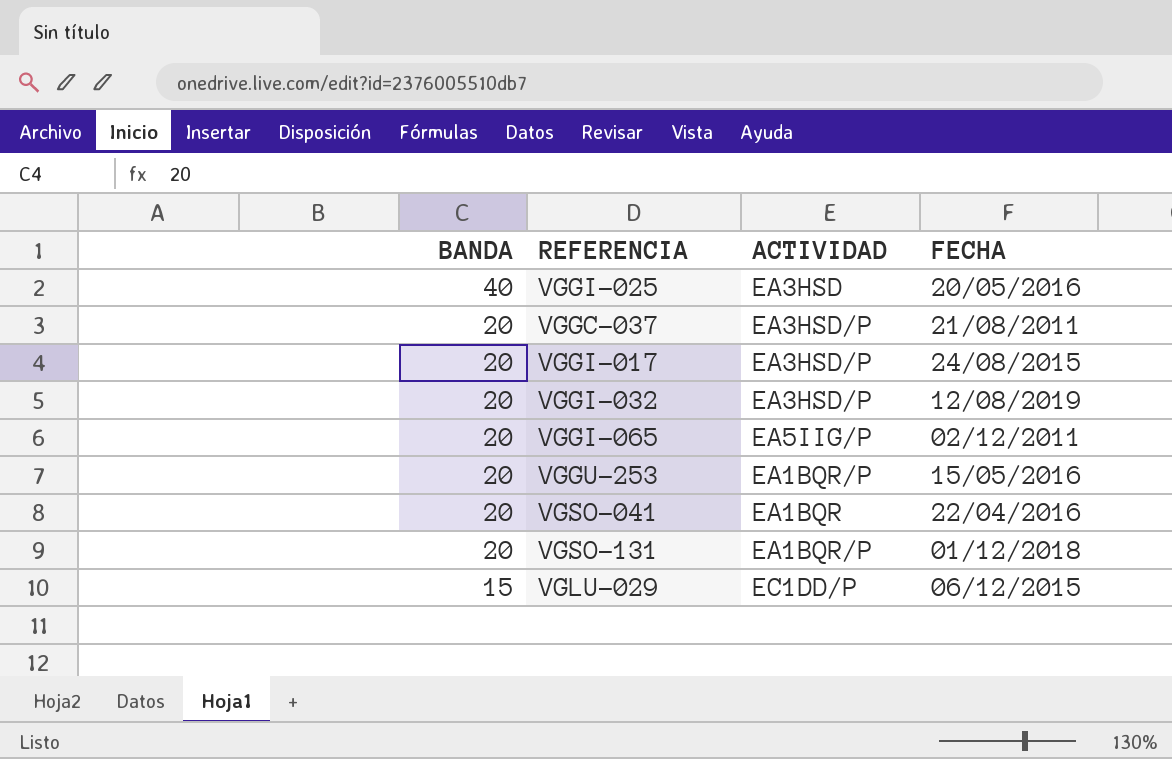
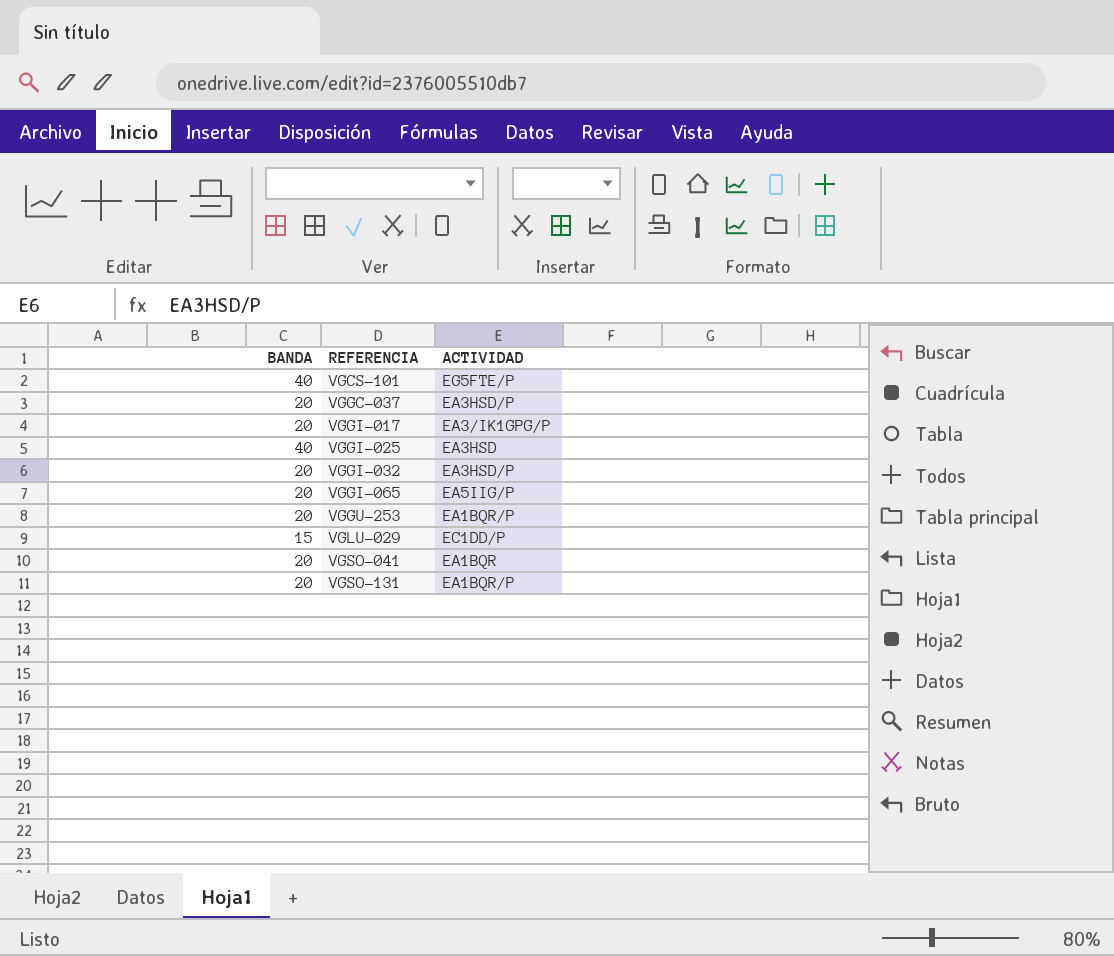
row order: BANDA descending -> REFERENCIA ascending
column FECHA | position: 4 -> none
row VGCS-101: none -> 40 | EG5FTE/P
VGGI-017 | ACTIVIDAD: EA3HSD/P -> EA3/IK1GPG/P

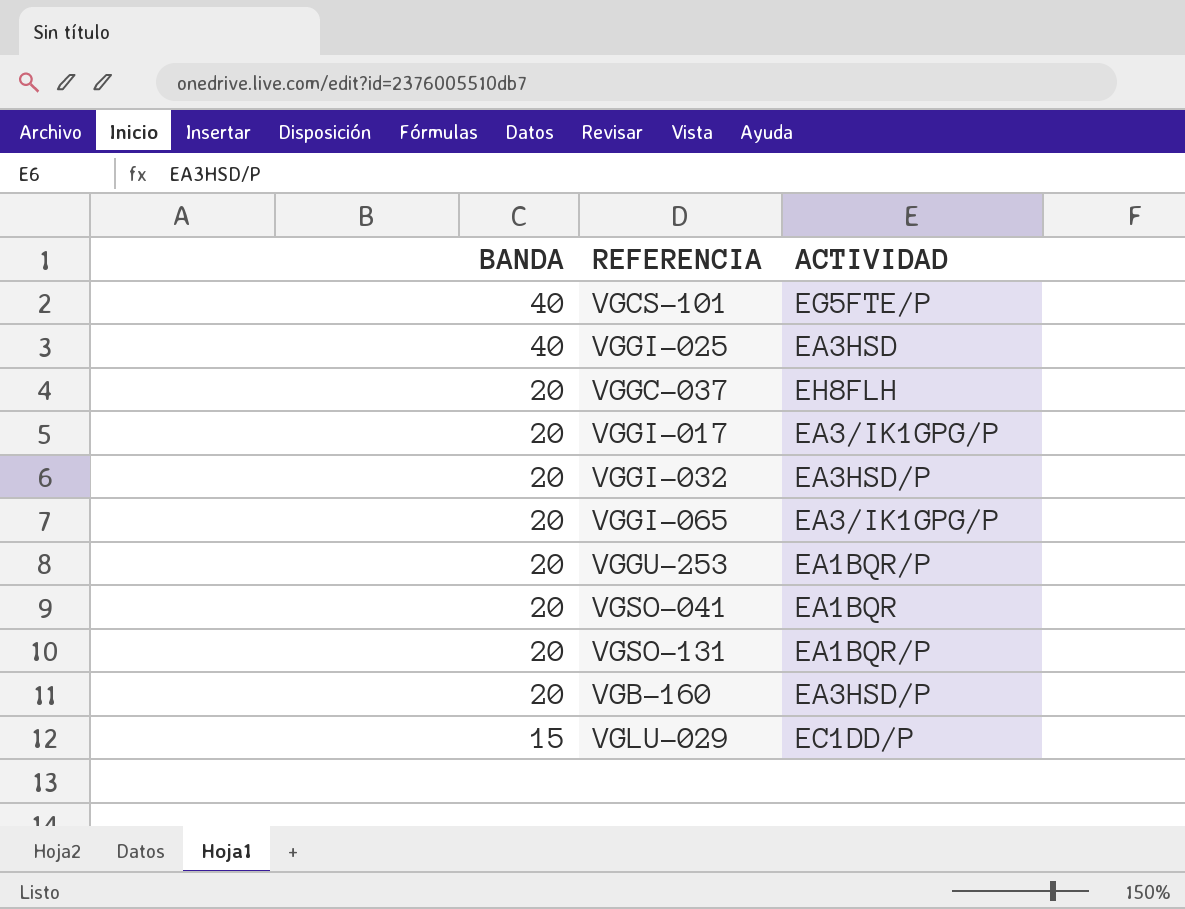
row order: REFERENCIA ascending -> BANDA descending
VGGC-037 | ACTIVIDAD: EA3HSD/P -> EH8FLH
VGGI-065 | ACTIVIDAD: EA5IIG/P -> EA3/IK1GPG/P
row VGB-160: none -> 20 | EA3HSD/P

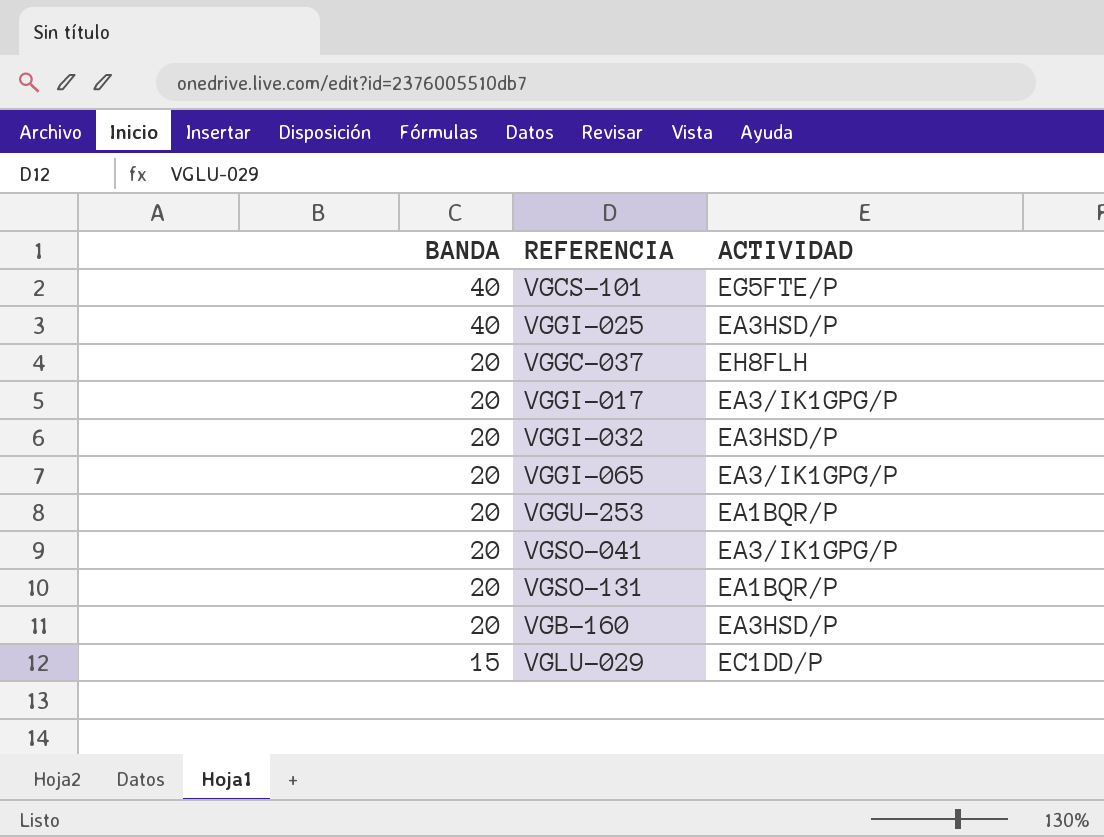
VGGI-025 | ACTIVIDAD: EA3HSD -> EA3HSD/P
VGSO-041 | ACTIVIDAD: EA1BQR -> EA3/IK1GPG/P

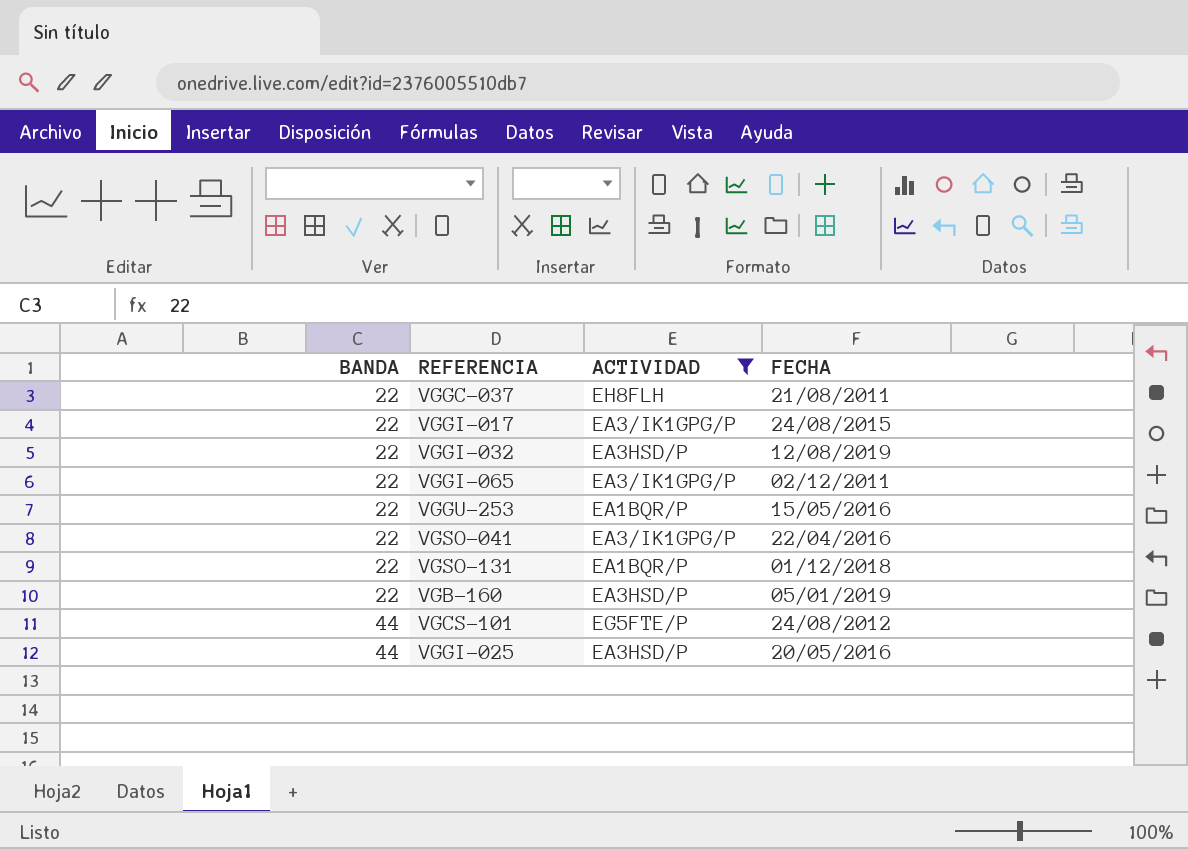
filter: none -> ACTIVIDAD != EC1DD/P
row order: BANDA descending -> BANDA ascending
column FECHA | position: none -> 4
VGGC-037 | BANDA: 20 -> 22
VGGI-017 | BANDA: 20 -> 22
VGGI-032 | BANDA: 20 -> 22
VGGI-065 | BANDA: 20 -> 22
VGGU-253 | BANDA: 20 -> 22
VGSO-041 | BANDA: 20 -> 22
VGSO-131 | BANDA: 20 -> 22
VGB-160 | BANDA: 20 -> 22
VGCS-101 | BANDA: 40 -> 44
VGGI-025 | BANDA: 40 -> 44

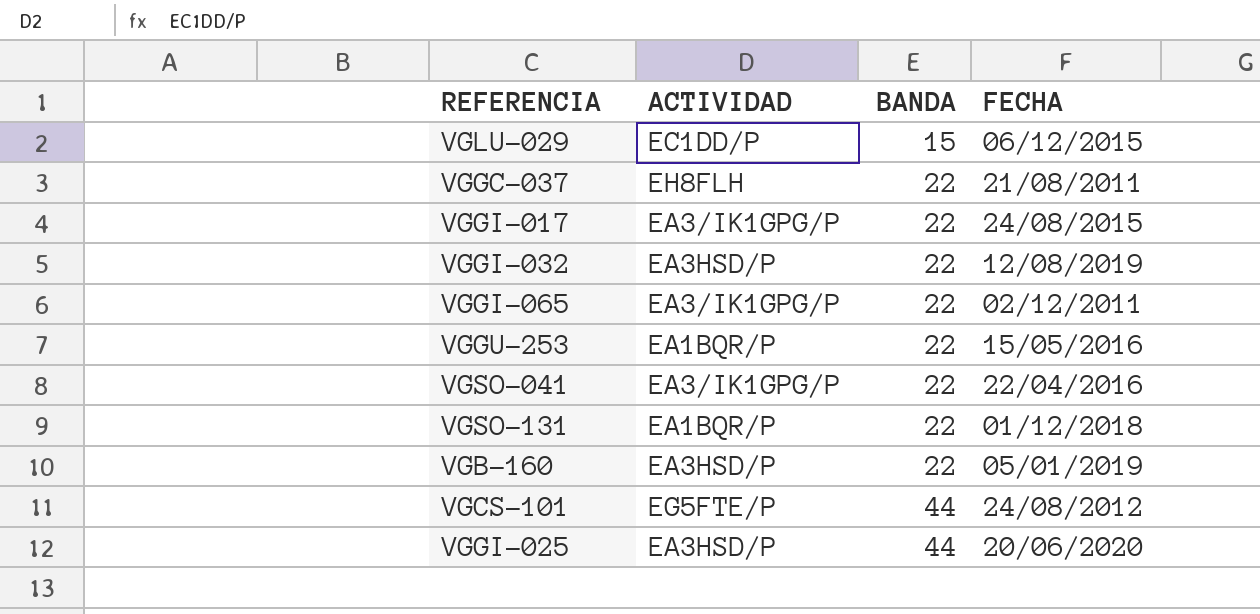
filter: ACTIVIDAD != EC1DD/P -> none
column BANDA | position: 1 -> 3
VGGI-025 | FECHA: 20/05/2016 -> 20/06/2020

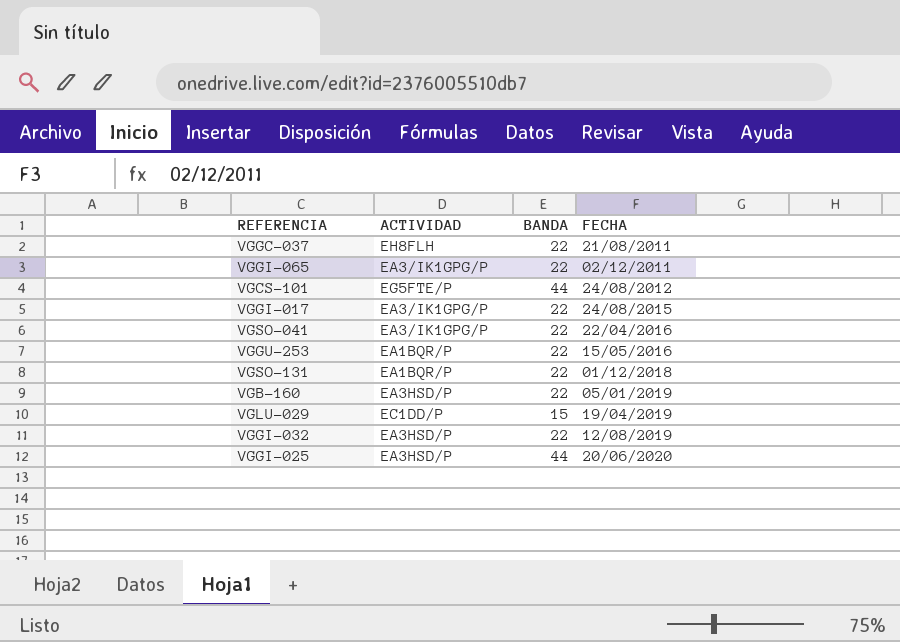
row order: BANDA ascending -> FECHA ascending
VGLU-029 | FECHA: 06/12/2015 -> 19/04/2019

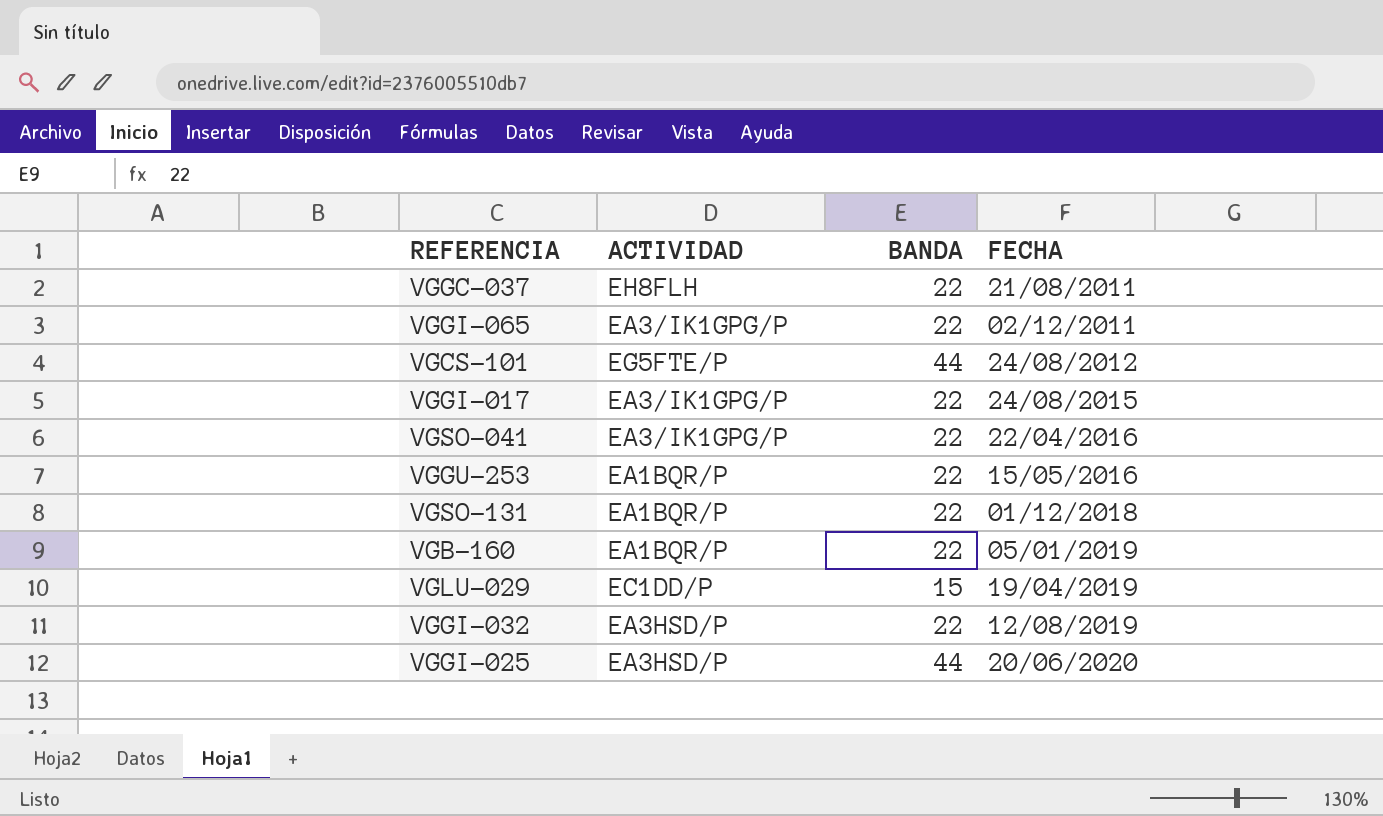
VGB-160 | ACTIVIDAD: EA3HSD/P -> EA1BQR/P

